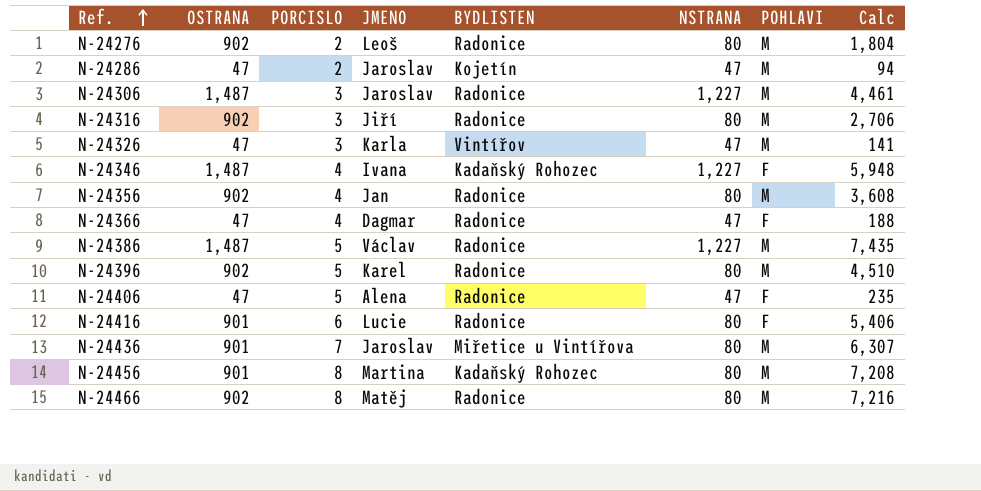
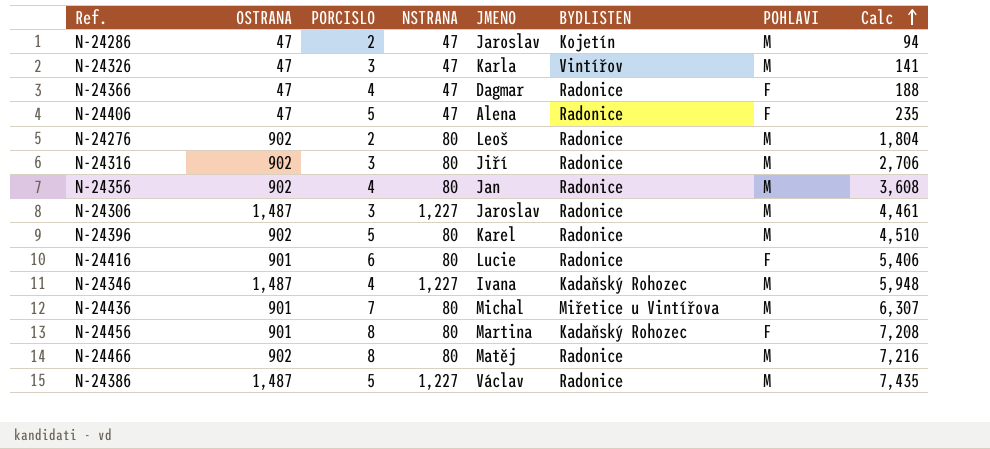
row order: Ref. ascending -> Calc ascending
column NSTRANA | position: 6 -> 4
N-24346 | POHLAVI: F -> M
N-24436 | JMENO: Jaroslav -> Michal
N-24456 | POHLAVI: M -> F

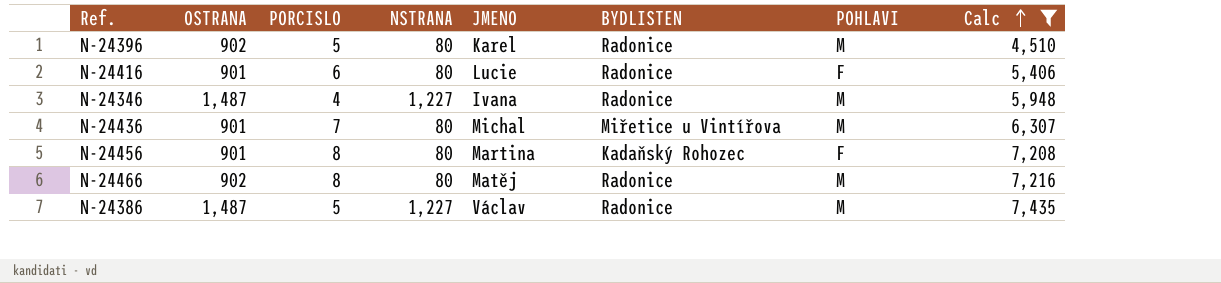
filter: none -> Calc >= 4,510
N-24346 | BYDLISTEN: Kadaňský Rohozec -> Radonice

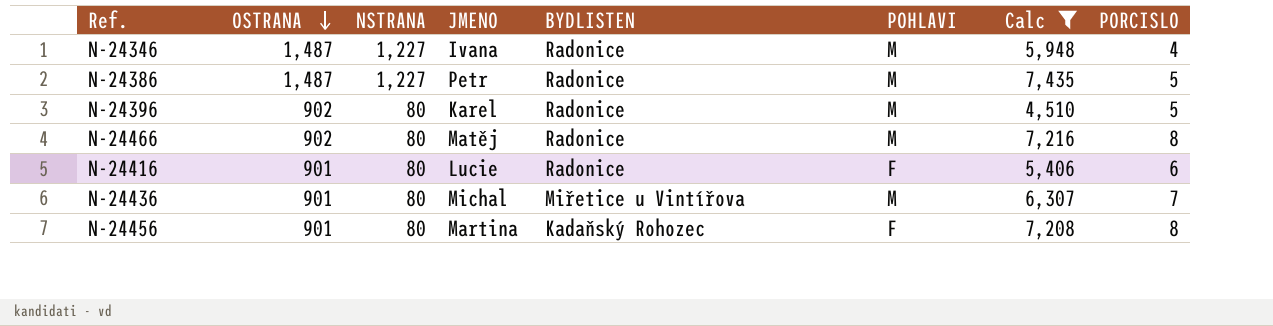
row order: Calc ascending -> OSTRANA descending
column PORCISLO | position: 3 -> 8
N-24386 | JMENO: Václav -> Petr

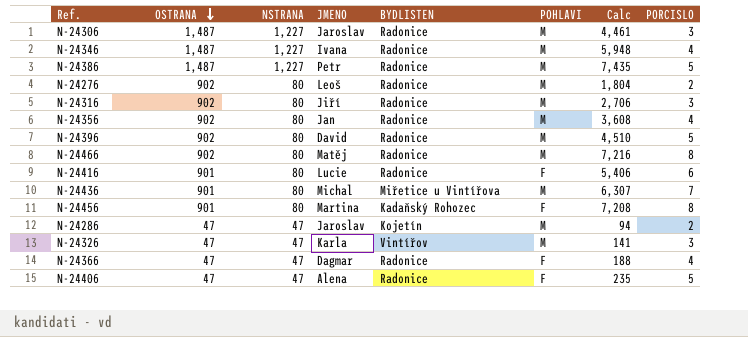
filter: Calc >= 4,510 -> none
N-24396 | JMENO: Karel -> David

